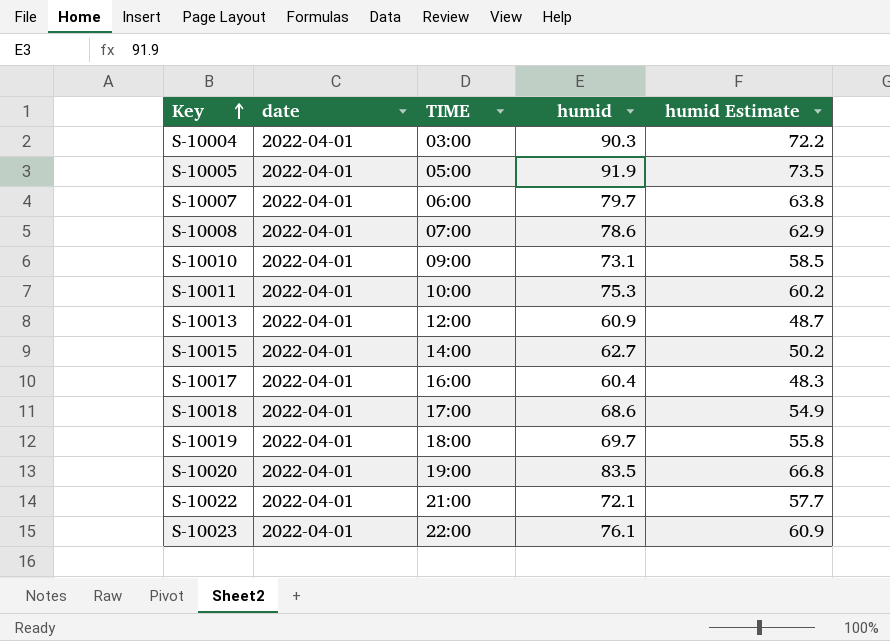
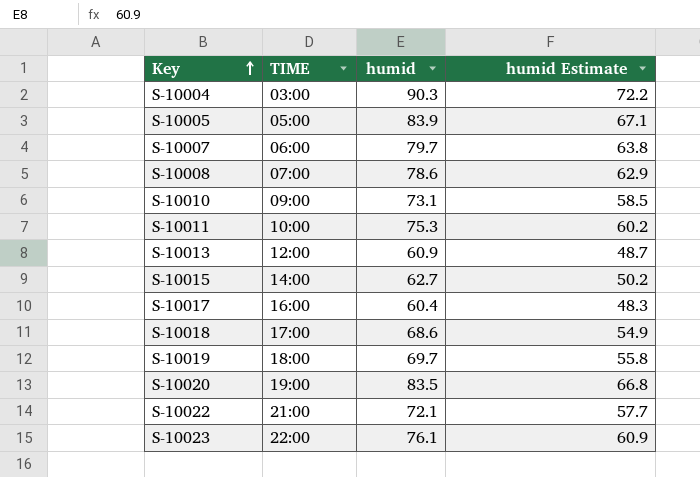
column date | position: 2 -> none
S-10005 | humid: 91.9 -> 83.9
S-10005 | humid Estimate: 73.5 -> 67.1

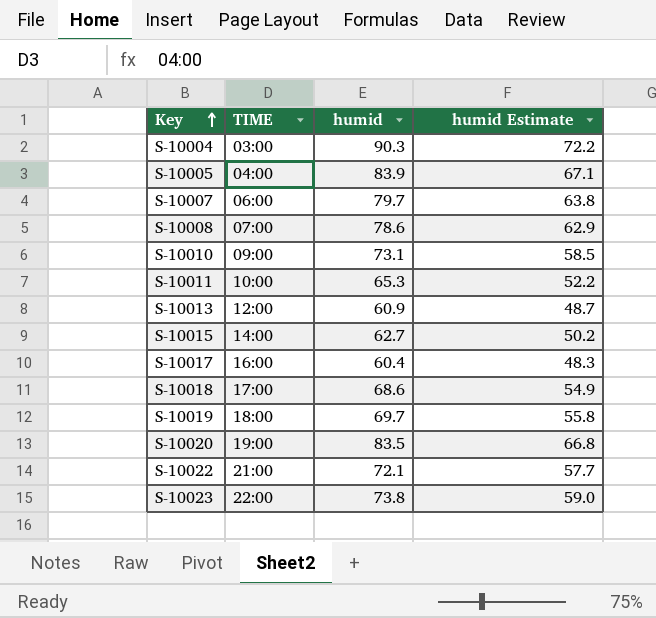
S-10005 | TIME: 05:00 -> 04:00
S-10011 | humid: 75.3 -> 65.3
S-10011 | humid Estimate: 60.2 -> 52.2
S-10023 | humid: 76.1 -> 73.8
S-10023 | humid Estimate: 60.9 -> 59.0

